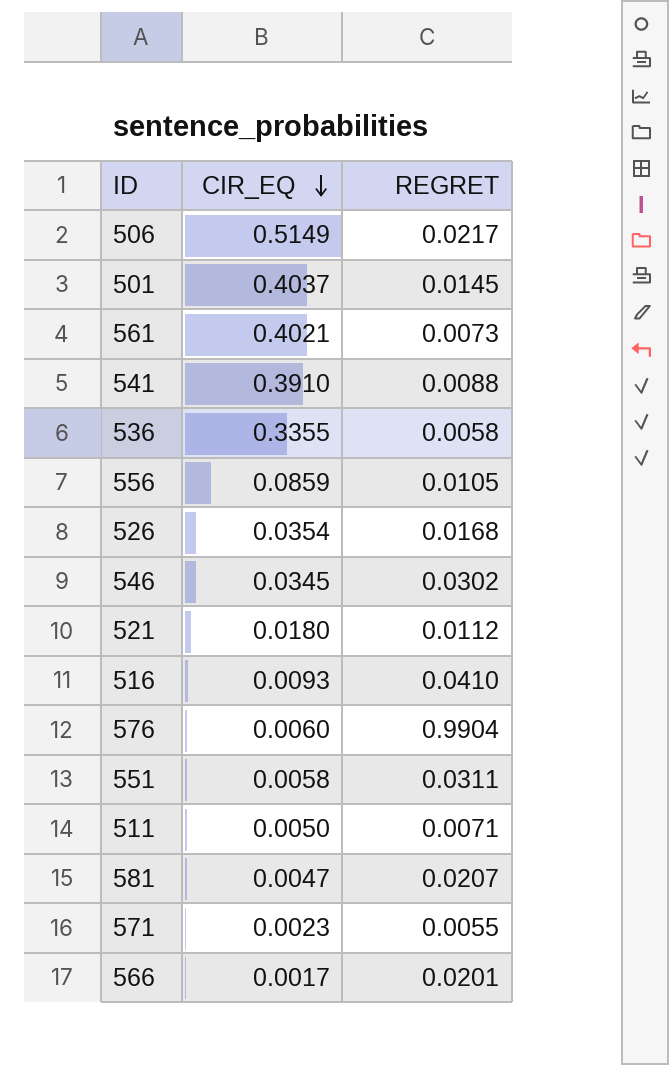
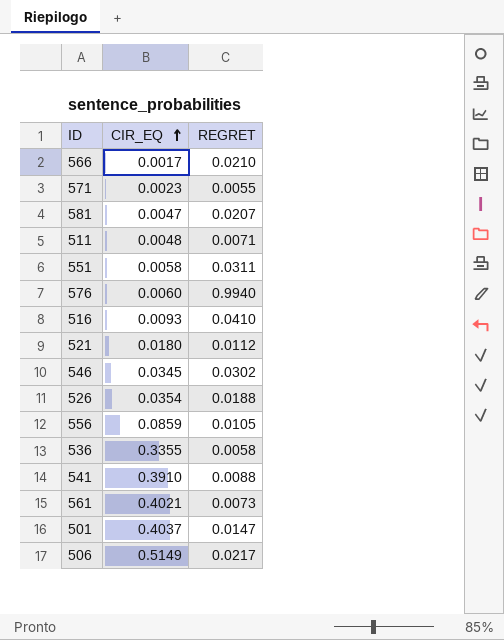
row order: CIR_EQ descending -> CIR_EQ ascending
566 | REGRET: 0.0201 -> 0.0210
511 | CIR_EQ: 0.0050 -> 0.0048
576 | REGRET: 0.9904 -> 0.9940
526 | REGRET: 0.0168 -> 0.0188
501 | REGRET: 0.0145 -> 0.0147

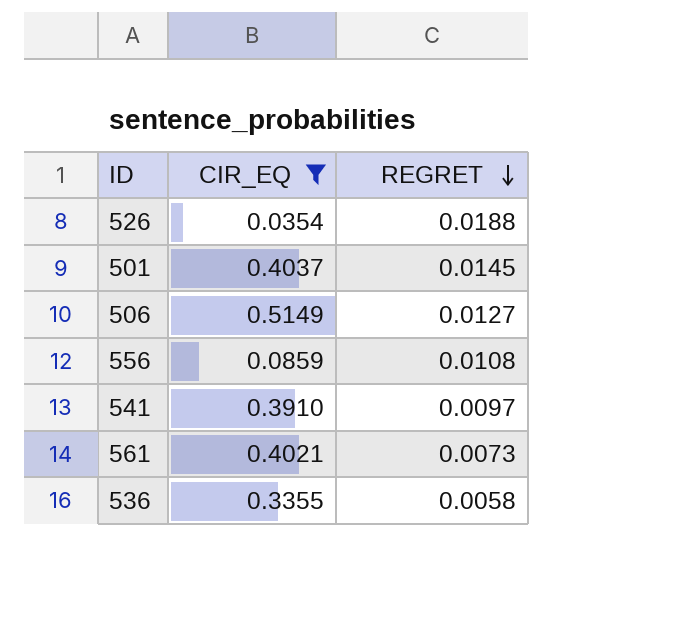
filter: none -> CIR_EQ >= 0.0354
row order: CIR_EQ ascending -> REGRET descending
501 | REGRET: 0.0147 -> 0.0145
506 | REGRET: 0.0217 -> 0.0127
556 | REGRET: 0.0105 -> 0.0108
541 | REGRET: 0.0088 -> 0.0097

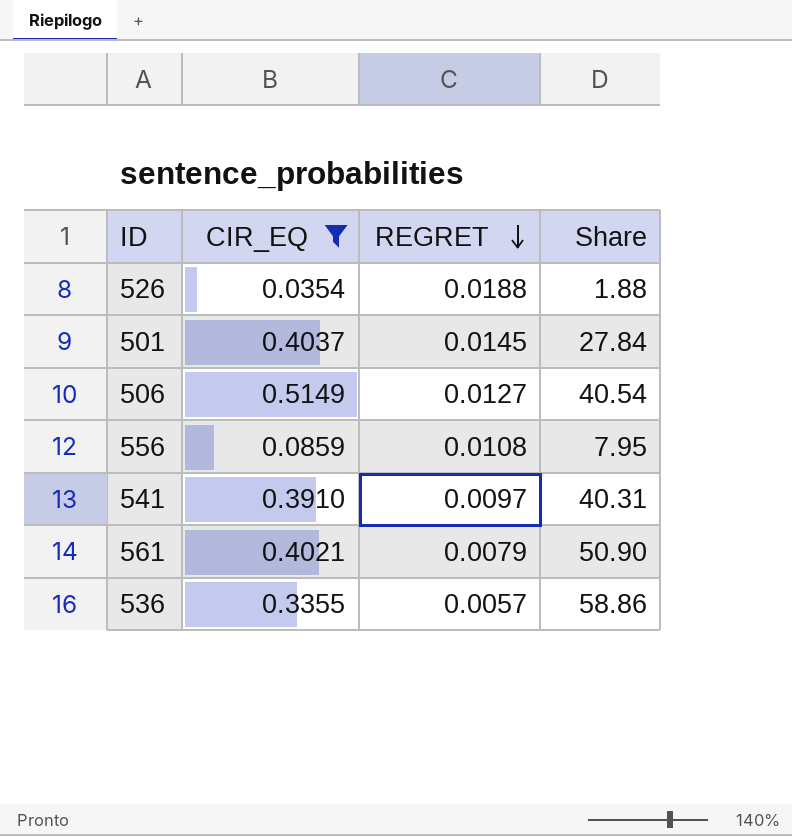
column Share | formula: none -> [CIR_EQ] / [REGRET]
561 | REGRET: 0.0073 -> 0.0079
536 | REGRET: 0.0058 -> 0.0057

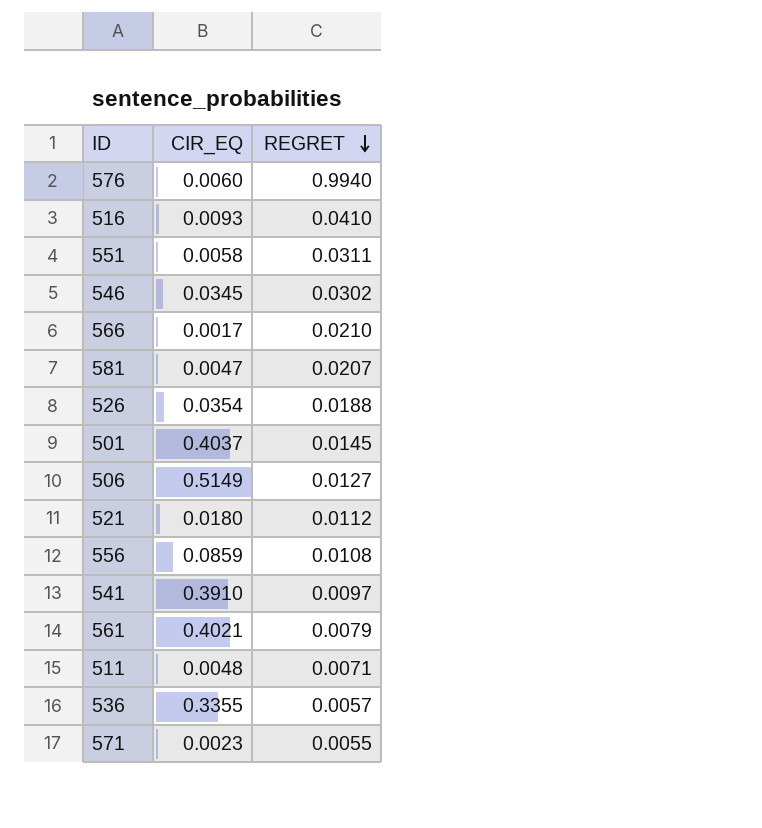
filter: CIR_EQ >= 0.0354 -> none
column Share | formula: [CIR_EQ] / [REGRET] -> none

